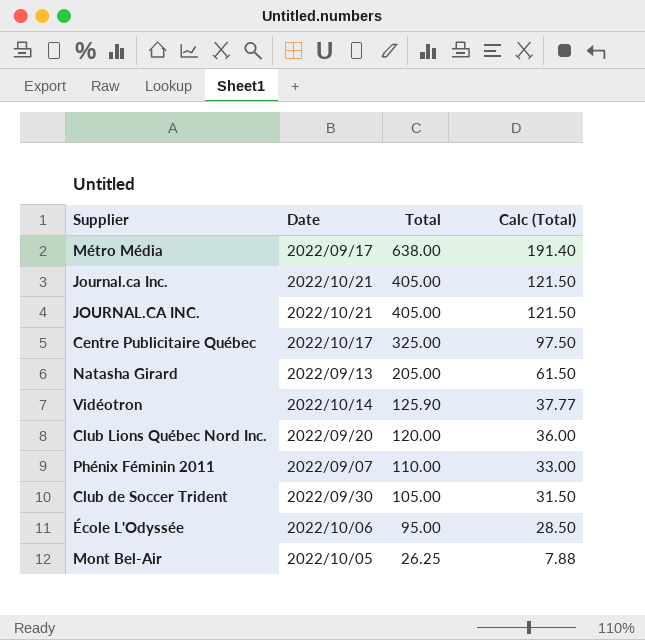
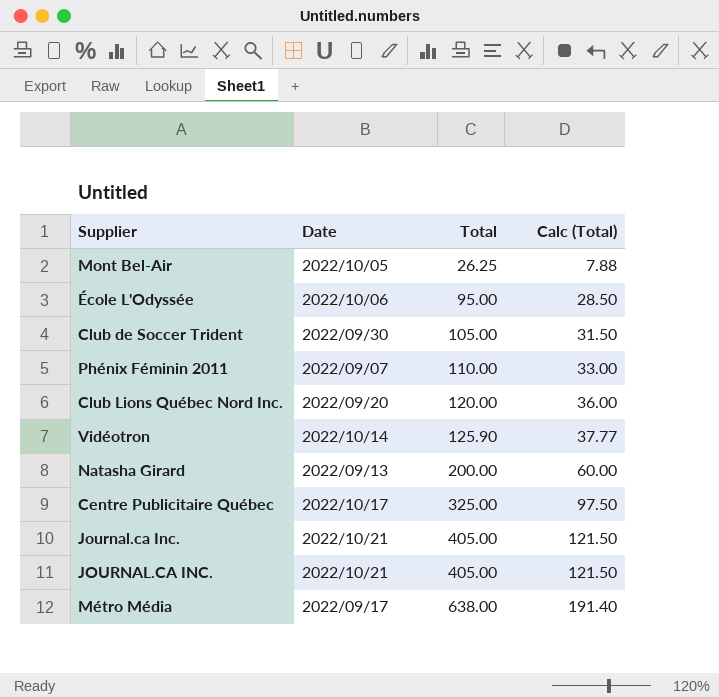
row order: Total descending -> Total ascending
Natasha Girard | Total: 205.00 -> 200.00
Natasha Girard | Calc (Total): 61.50 -> 60.00

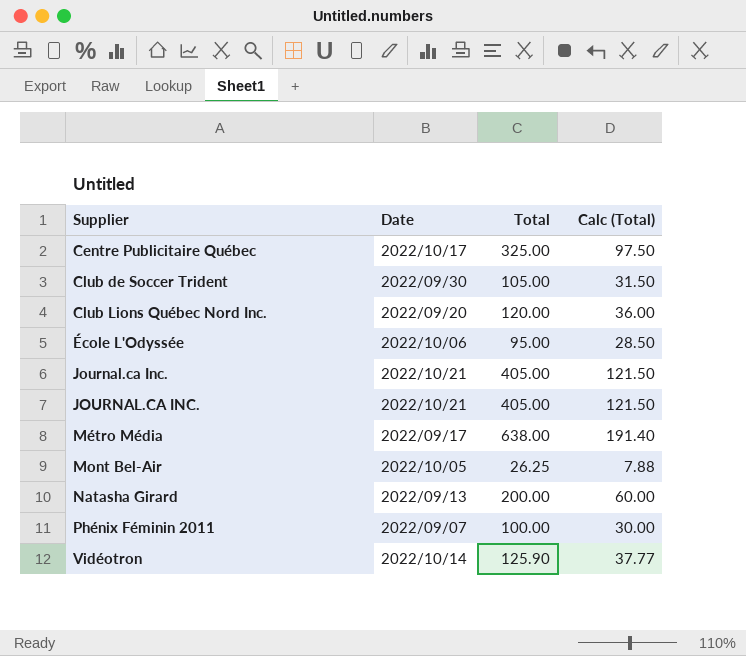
row order: Total ascending -> Supplier ascending
Phénix Féminin 2011 | Total: 110.00 -> 100.00
Phénix Féminin 2011 | Calc (Total): 33.00 -> 30.00

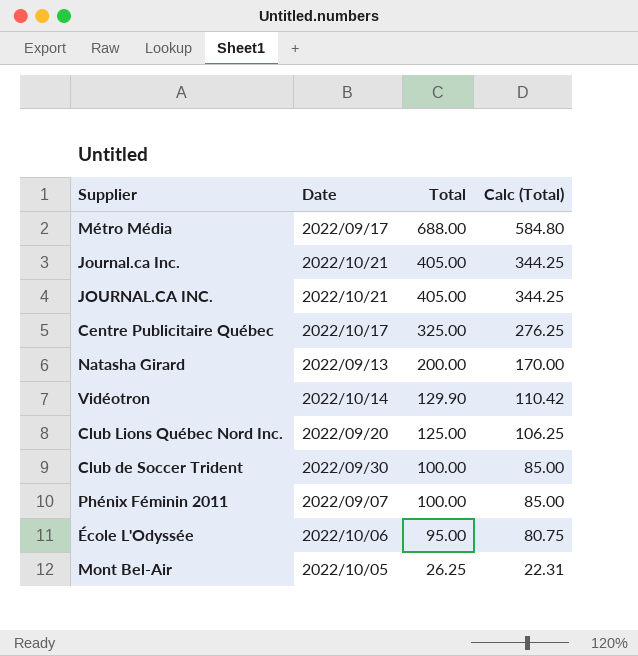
row order: Supplier ascending -> Total descending
column Calc (Total) | formula: [Total] * 0.3 -> [Total] * 0.85
Métro Média | Total: 638.00 -> 688.00
Vidéotron | Total: 125.90 -> 129.90
Club Lions Québec Nord Inc. | Total: 120.00 -> 125.00
Club de Soccer Trident | Total: 105.00 -> 100.00

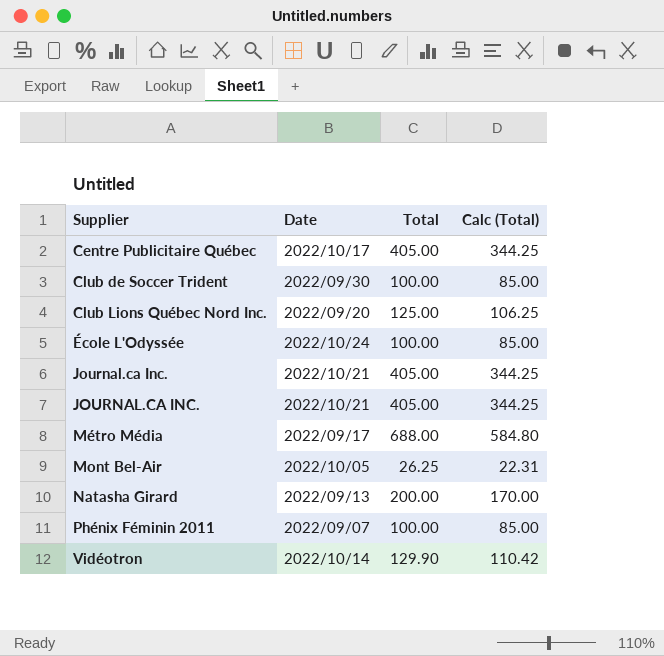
row order: Total descending -> Supplier ascending
Centre Publicitaire Québec | Total: 325.00 -> 405.00
Centre Publicitaire Québec | Calc (Total): 276.25 -> 344.25
École L'Odyssée | Date: 2022/10/06 -> 2022/10/24
École L'Odyssée | Total: 95.00 -> 100.00
École L'Odyssée | Calc (Total): 80.75 -> 85.00

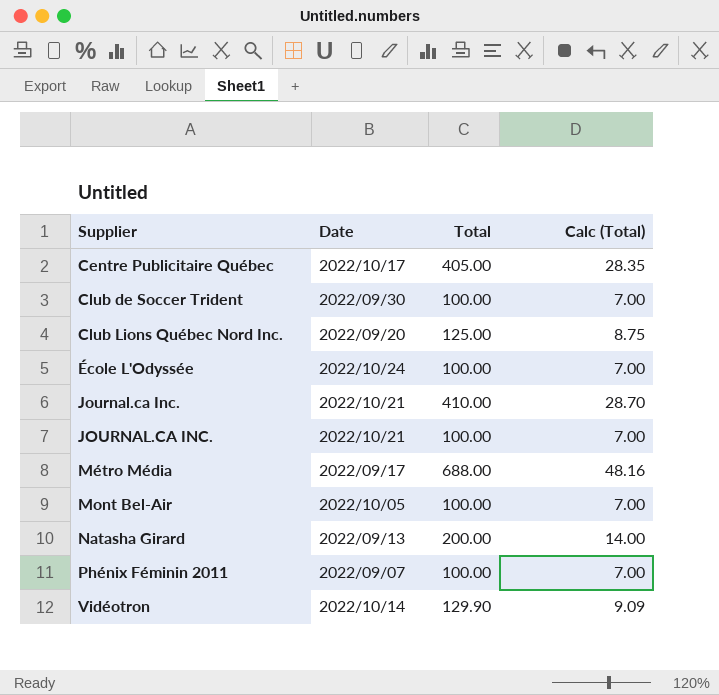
column Calc (Total) | formula: [Total] * 0.85 -> [Total] * 0.07
Journal.ca Inc. | Total: 405.00 -> 410.00
JOURNAL.CA INC. | Total: 405.00 -> 100.00
Mont Bel-Air | Total: 26.25 -> 100.00

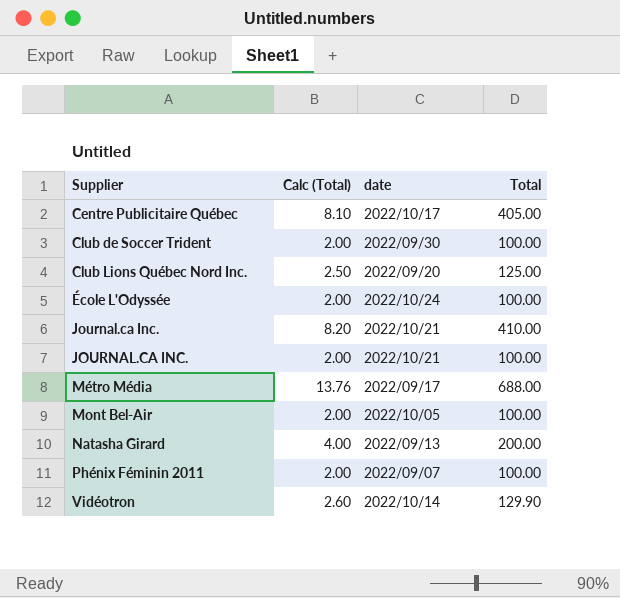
column Calc (Total) | formula: [Total] * 0.07 -> [Total] * 0.02
column Calc (Total) | position: 4 -> 2
column name: Date -> date

